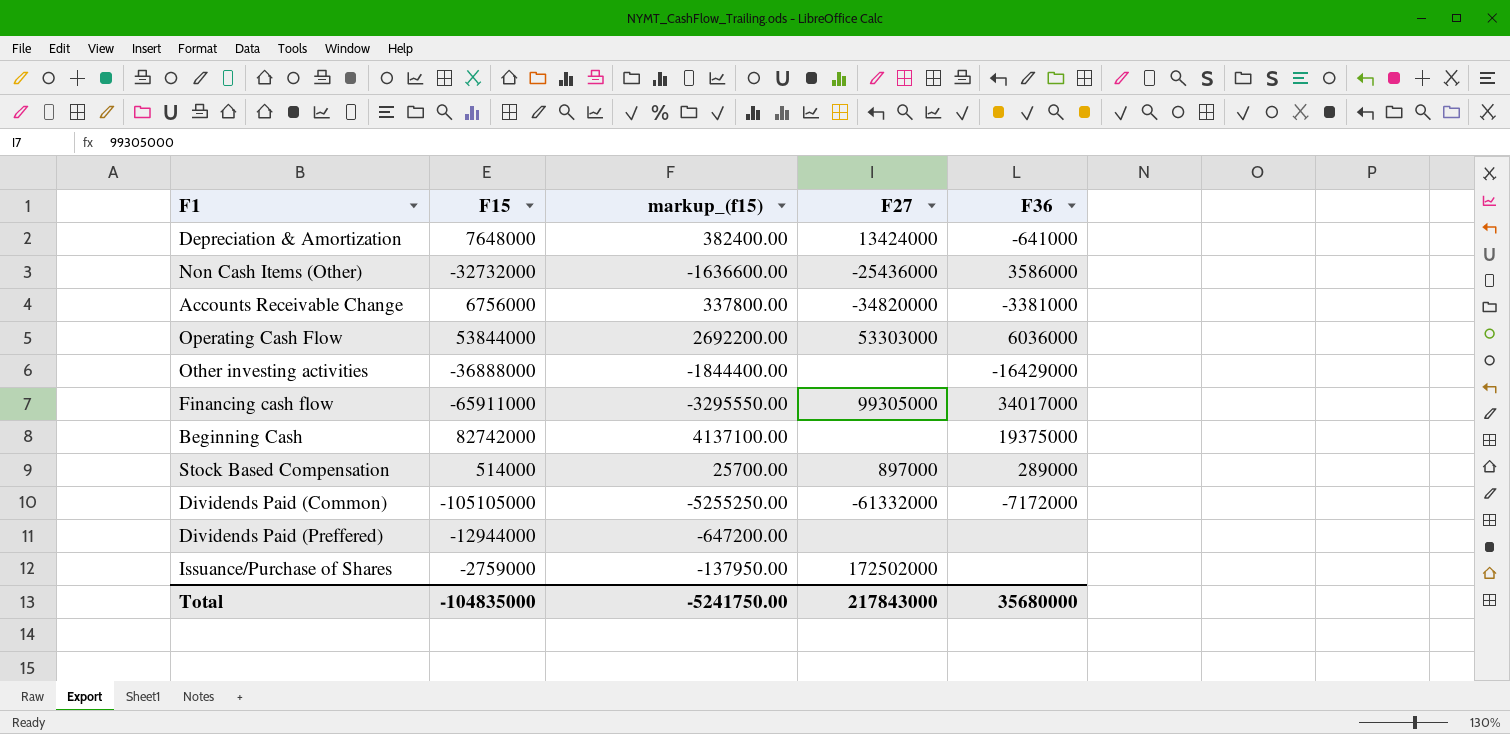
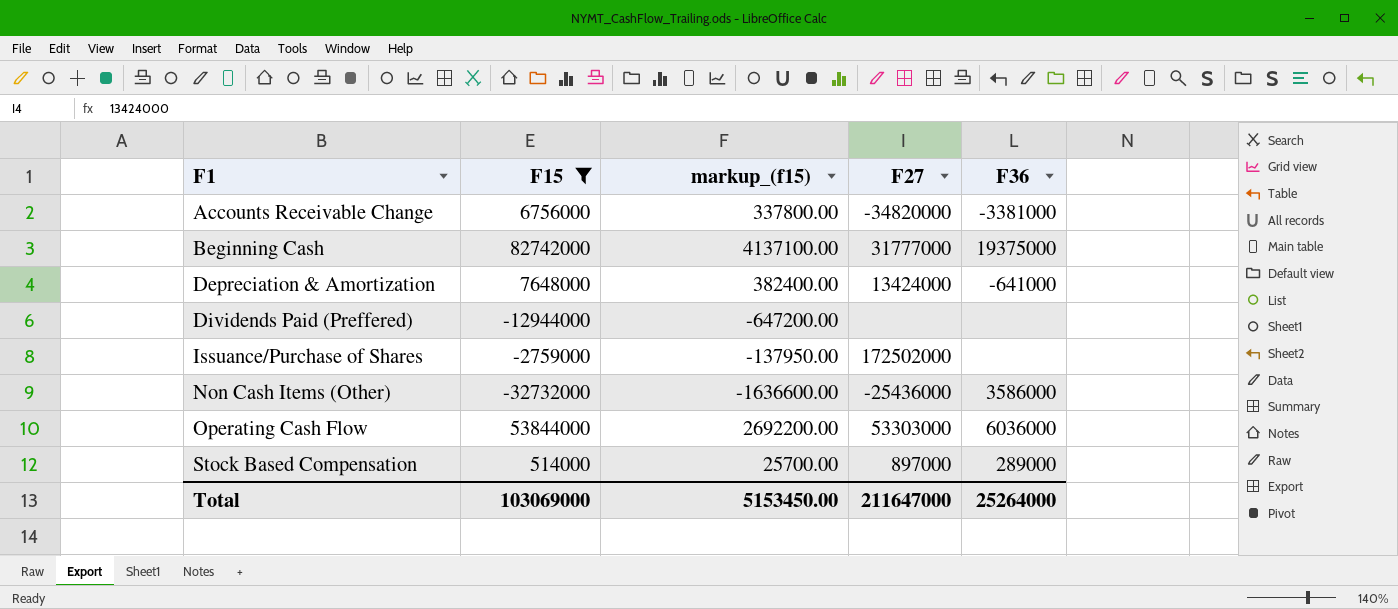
filter: none -> F15 >= -32732000
row order: none -> F1 ascending
Beginning Cash | F27: none -> 31777000
Total | F15: -104835000 -> 103069000
Total | markup_(f15): -5241750.00 -> 5153450.00
Total | F27: 217843000 -> 211647000
Total | F36: 35680000 -> 25264000

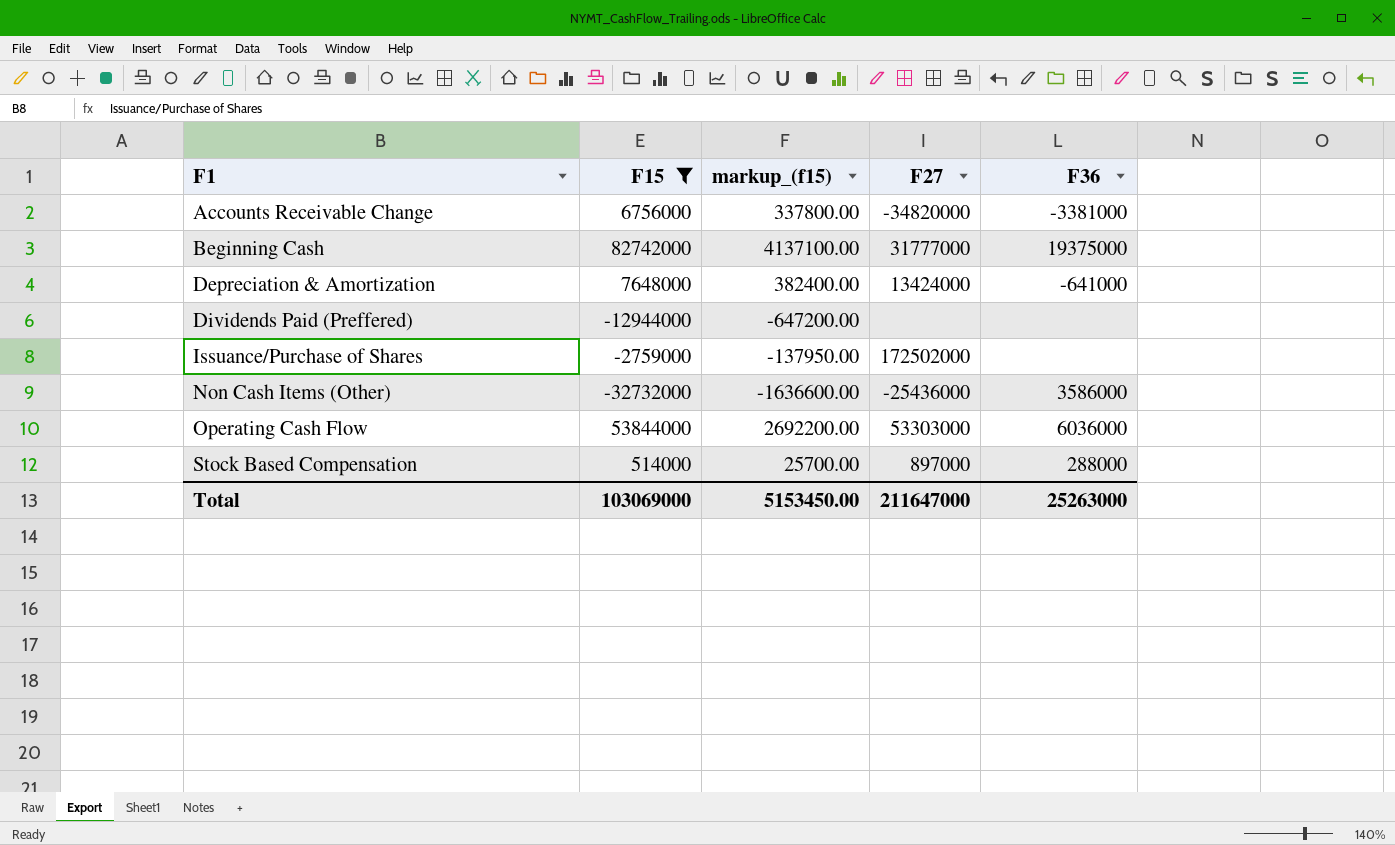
Stock Based Compensation | F36: 289000 -> 288000
Total | F36: 25264000 -> 25263000

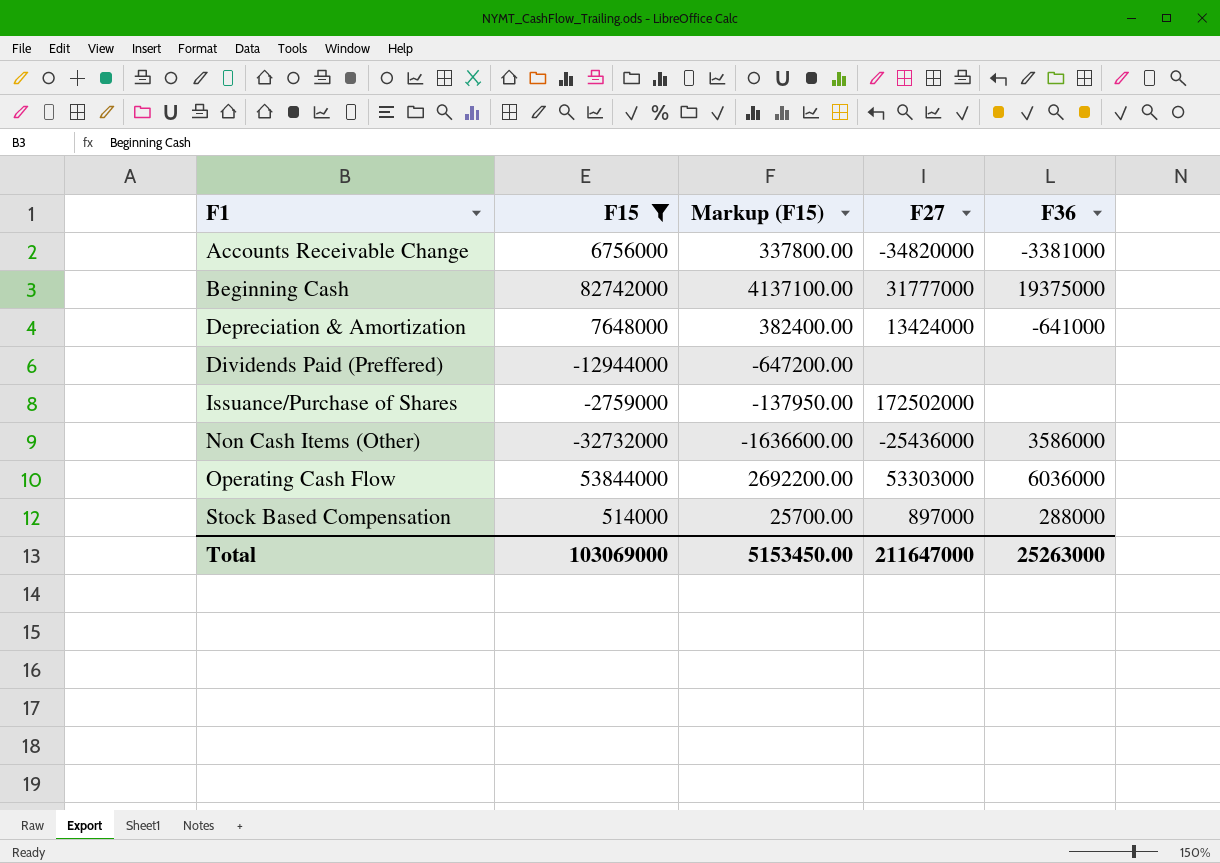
column name: markup_(f15) -> Markup (F15)

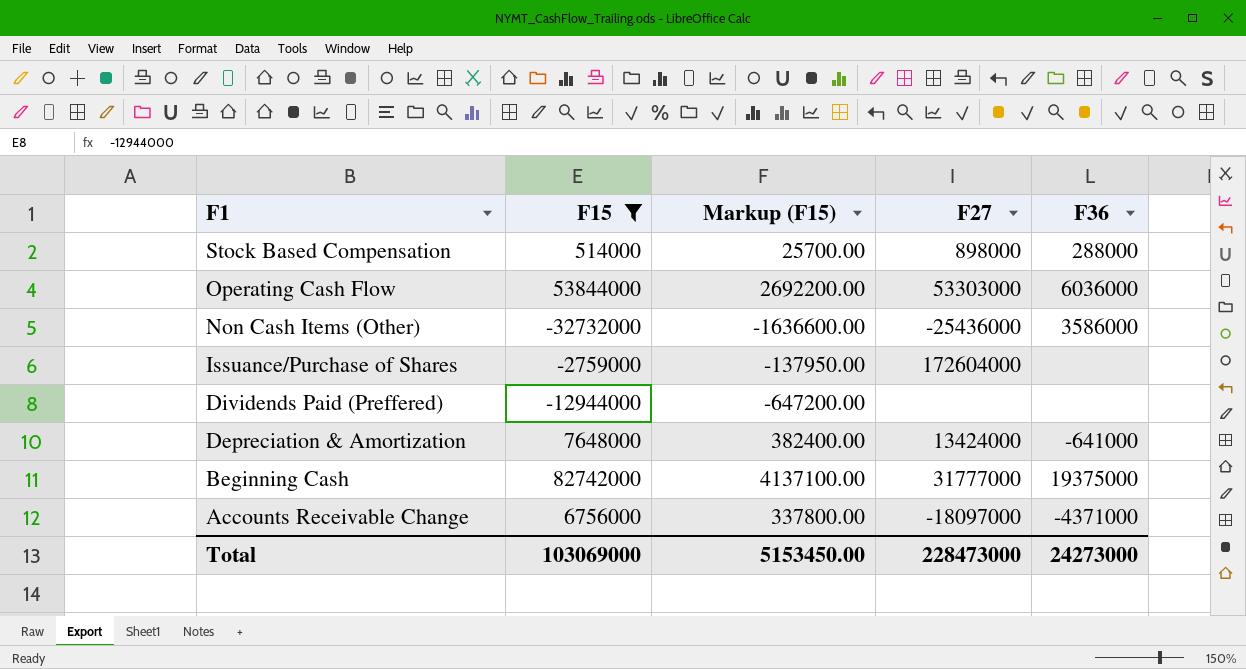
row order: F1 ascending -> F1 descending
Stock Based Compensation | F27: 897000 -> 898000
Issuance/Purchase of Shares | F27: 172502000 -> 172604000
Accounts Receivable Change | F27: -34820000 -> -18097000
Accounts Receivable Change | F36: -3381000 -> -4371000
Total | F27: 211647000 -> 228473000
Total | F36: 25263000 -> 24273000

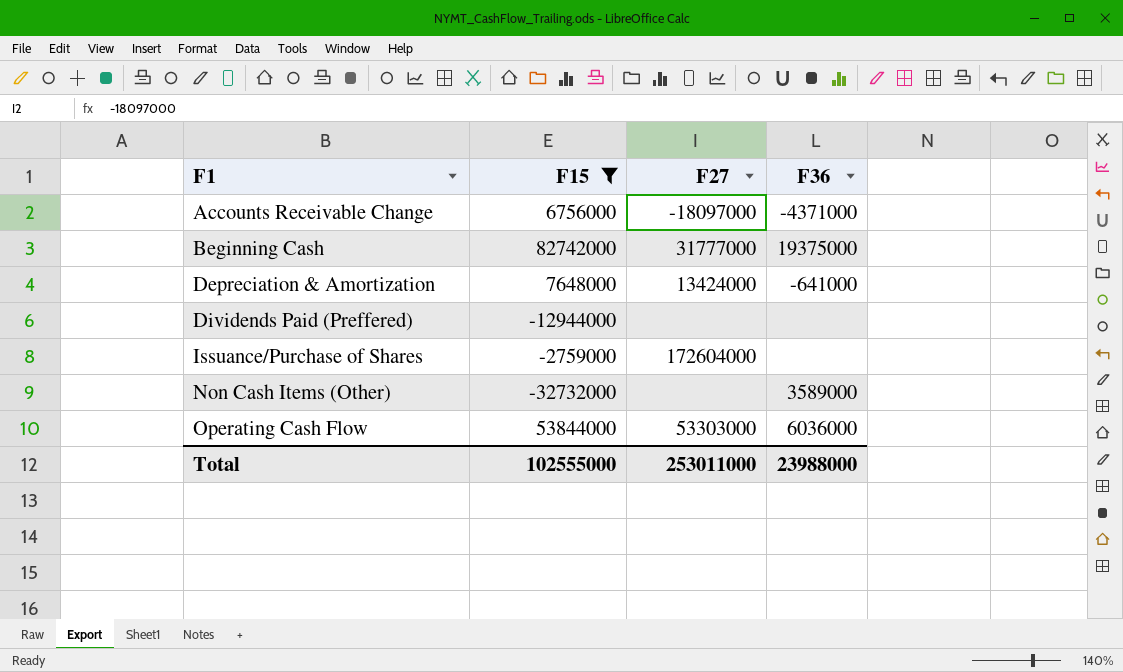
row order: F1 descending -> F1 ascending
column Markup (F15) | formula: [F15] * 0.05 -> none
row Stock Based Compensation: 514000 | 25700.00 | 898000 | 288000 -> none
Non Cash Items (Other) | F27: -25436000 -> none
Non Cash Items (Other) | F36: 3586000 -> 3589000
Total | F15: 103069000 -> 102555000
Total | F27: 228473000 -> 253011000
Total | F36: 24273000 -> 23988000

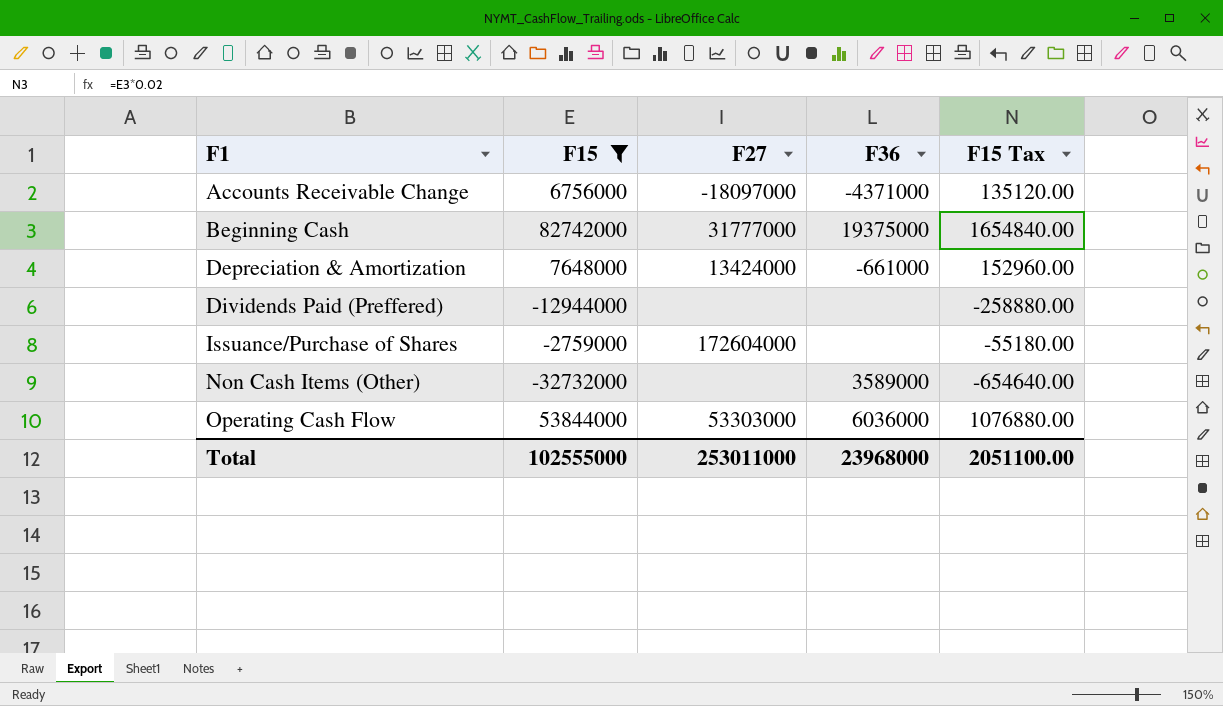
column F15 Tax | formula: none -> [F15] * 0.02
Depreciation & Amortization | F36: -641000 -> -661000
Total | F36: 23988000 -> 23968000

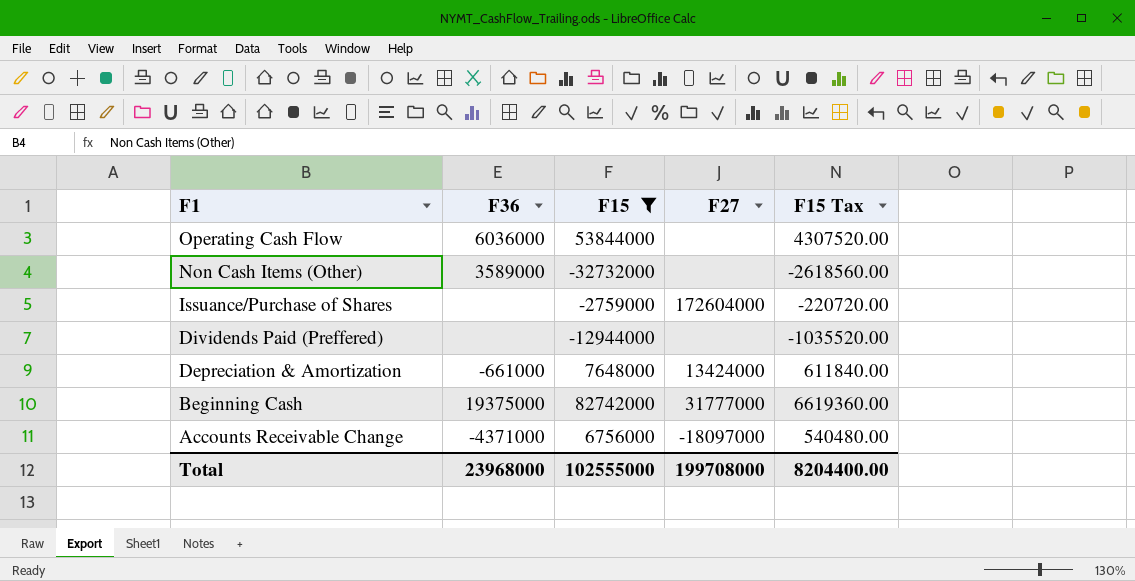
row order: F1 ascending -> F1 descending
column F36 | position: 4 -> 2
column F15 Tax | formula: [F15] * 0.02 -> [F15] * 0.08
Operating Cash Flow | F27: 53303000 -> none
Total | F27: 253011000 -> 199708000
Total | F15 Tax: 2051100.00 -> 8204400.00

